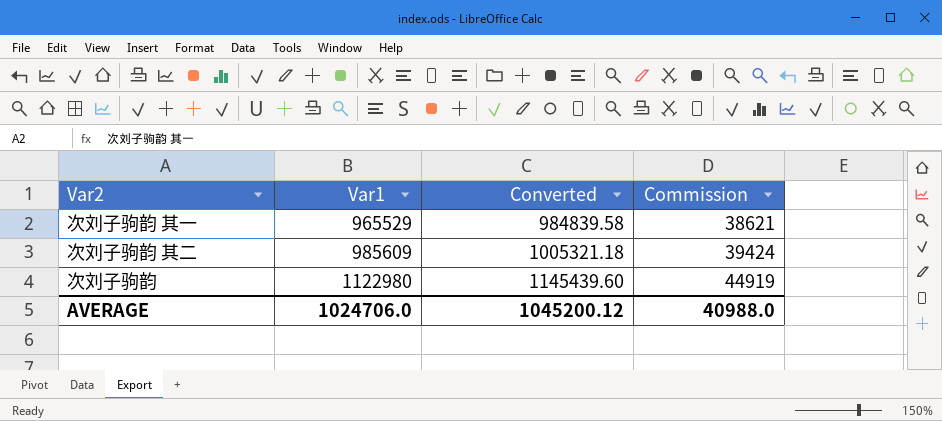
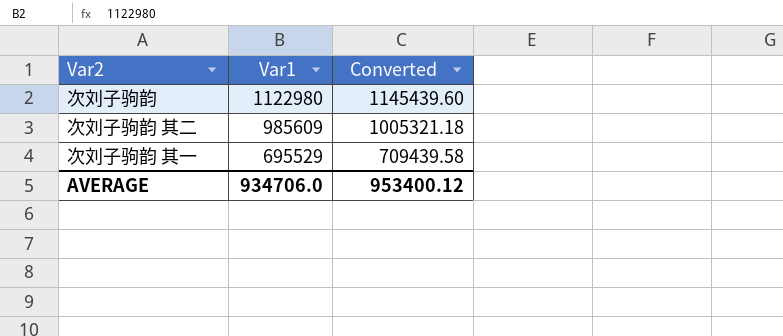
row order: Var1 ascending -> Var1 descending
column Commission | formula: [Var1] * 0.04 -> none
次刘子驹韵 其一 | Var1: 965529 -> 695529
次刘子驹韵 其一 | Converted: 984839.58 -> 709439.58
AVERAGE | Var1: 1024706.0 -> 934706.0
AVERAGE | Converted: 1045200.12 -> 953400.12

